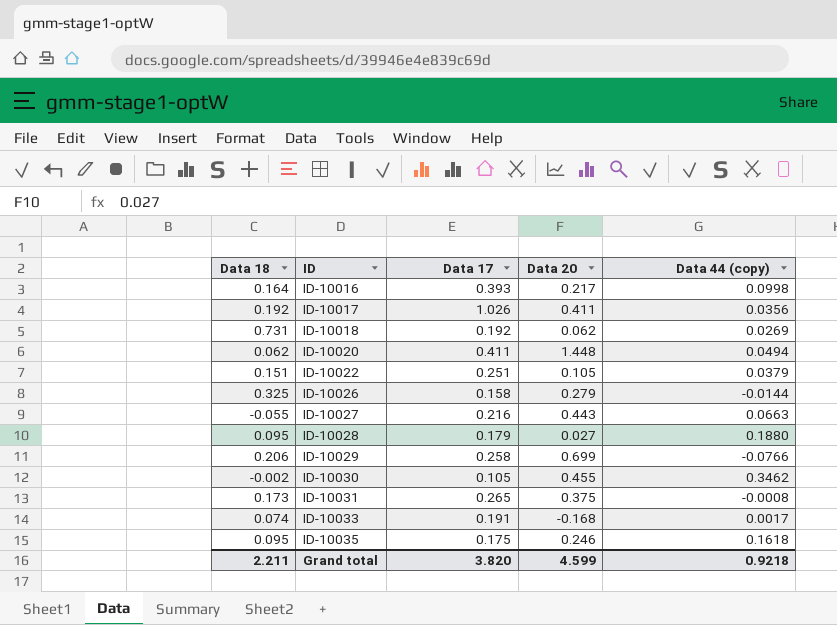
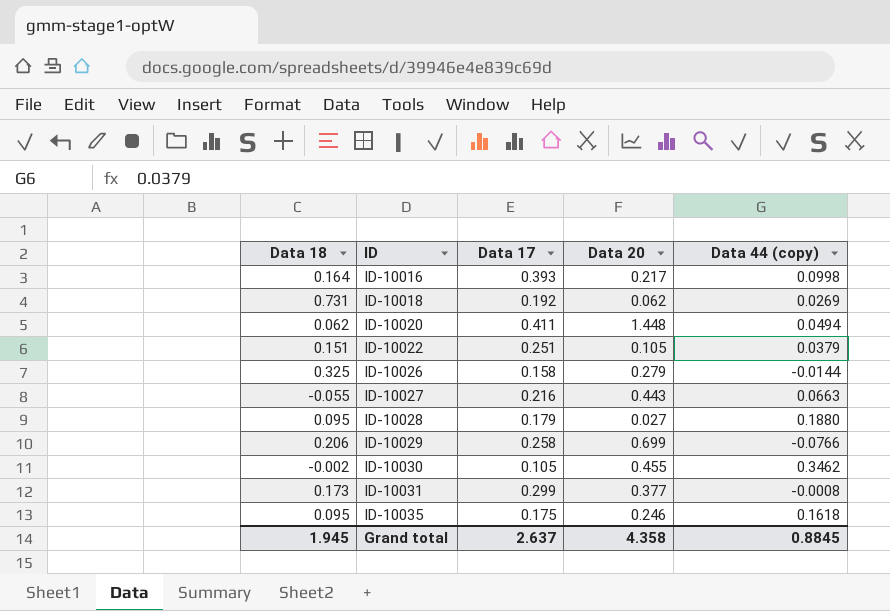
row ID-10017: 0.192 | 1.026 | 0.411 | 0.0356 -> none
row ID-10033: 0.074 | 0.191 | -0.168 | 0.0017 -> none
ID-10031 | Data 17: 0.265 -> 0.299
ID-10031 | Data 20: 0.375 -> 0.377
Grand total | Data 18: 2.211 -> 1.945
Grand total | Data 17: 3.820 -> 2.637
Grand total | Data 20: 4.599 -> 4.358
Grand total | Data 44 (copy): 0.9218 -> 0.8845

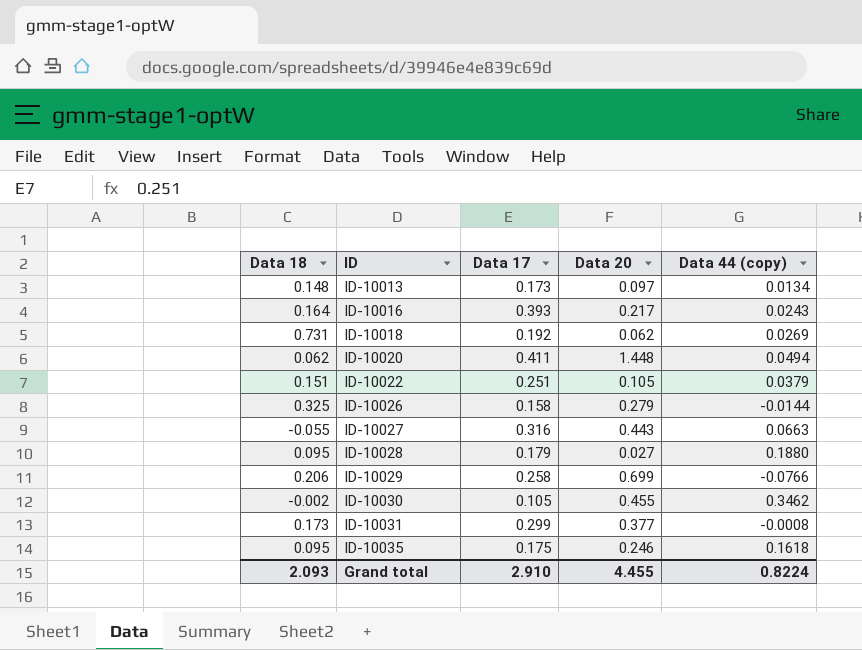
row ID-10013: none -> 0.148 | 0.173 | 0.097 | 0.0134
ID-10016 | Data 44 (copy): 0.0998 -> 0.0243
ID-10027 | Data 17: 0.216 -> 0.316
Grand total | Data 18: 1.945 -> 2.093
Grand total | Data 17: 2.637 -> 2.910
Grand total | Data 20: 4.358 -> 4.455
Grand total | Data 44 (copy): 0.8845 -> 0.8224

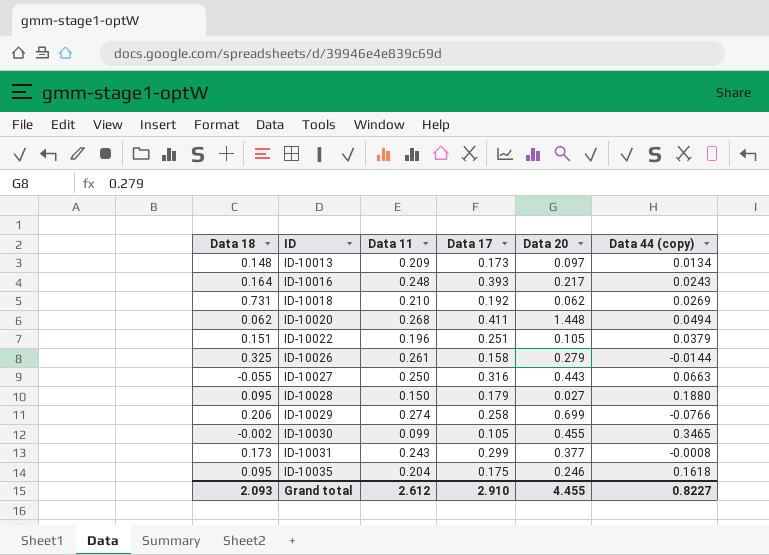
column Data 11 | position: none -> 3
ID-10030 | Data 44 (copy): 0.3462 -> 0.3465
Grand total | Data 44 (copy): 0.8224 -> 0.8227

